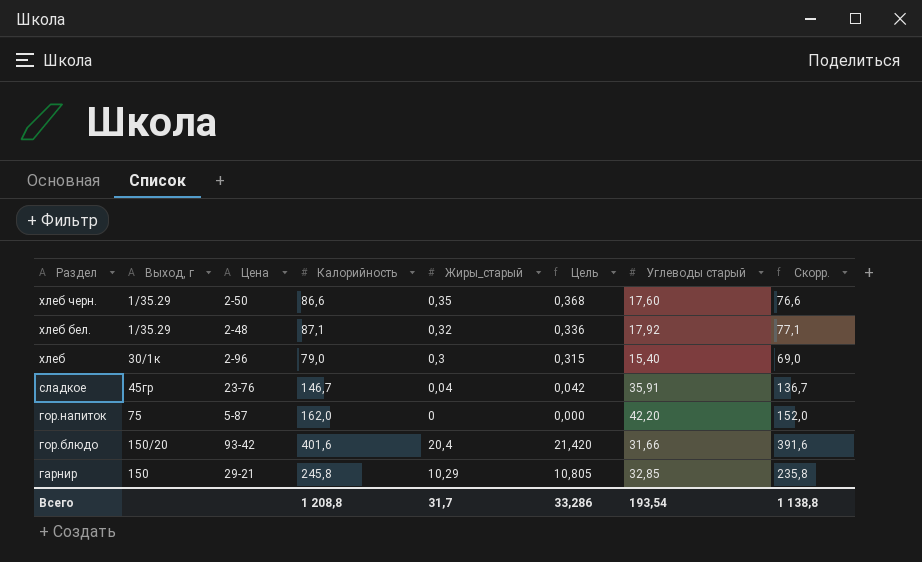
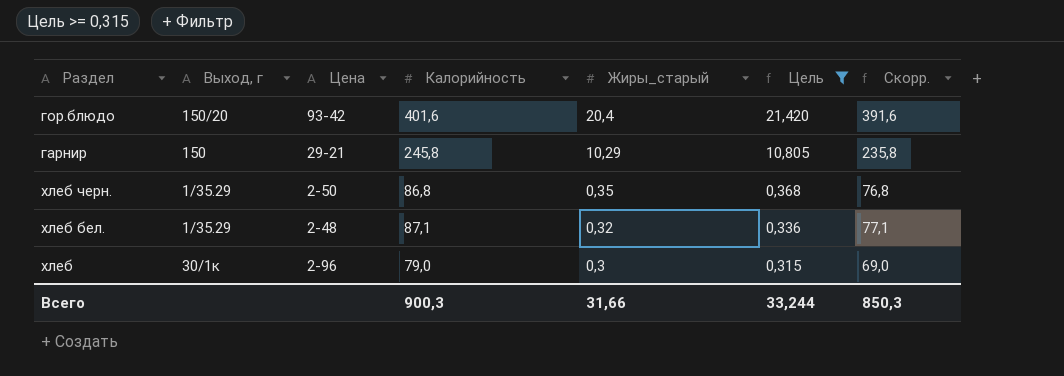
filter: none -> Цель >= 0,315
row order: Раздел descending -> Жиры_старый descending
column Углеводы старый | position: 7 -> none
хлеб черн. | Калорийность: 86,6 -> 86,8
хлеб черн. | Скорр.: 76,6 -> 76,8
Всего | Калорийность: 1 208,8 -> 900,3
Всего | Жиры_старый: 31,7 -> 31,66
Всего | Цель: 33,286 -> 33,244
Всего | Скорр.: 1 138,8 -> 850,3

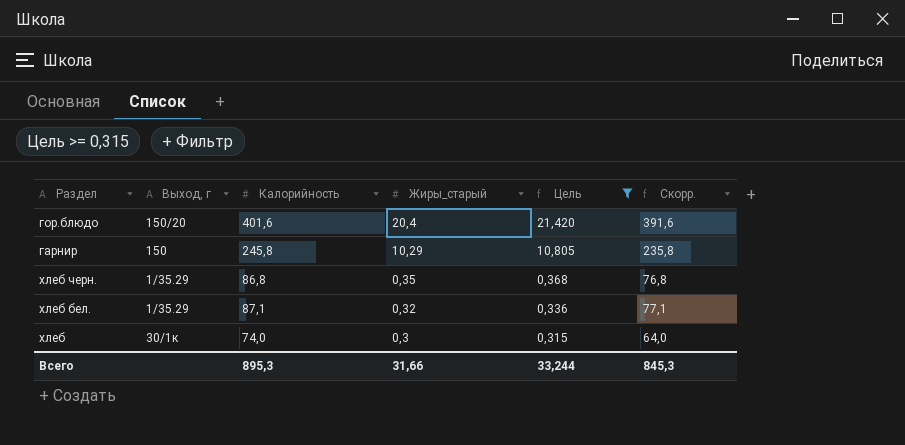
column Цена | position: 3 -> none
хлеб | Калорийность: 79,0 -> 74,0
хлеб | Скорр.: 69,0 -> 64,0
Всего | Калорийность: 900,3 -> 895,3
Всего | Скорр.: 850,3 -> 845,3

